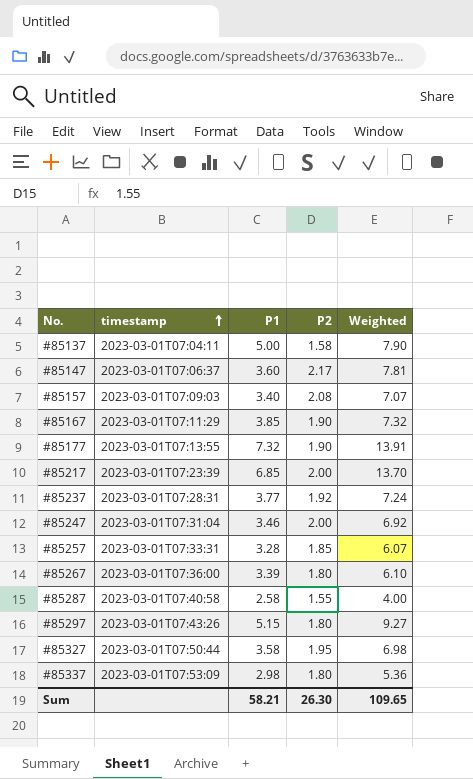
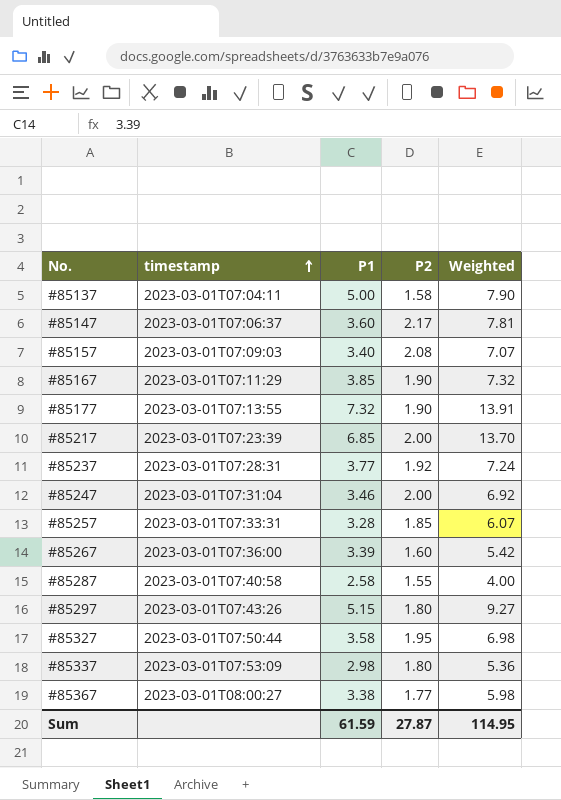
#85267 | P2: 1.80 -> 1.60
#85267 | Weighted: 6.10 -> 5.42
row #85367: none -> 2023-03-01T08:00:27 | 3.38 | 1.77 | 5.98
Sum | P1: 58.21 -> 61.59
Sum | P2: 26.30 -> 27.87
Sum | Weighted: 109.65 -> 114.95

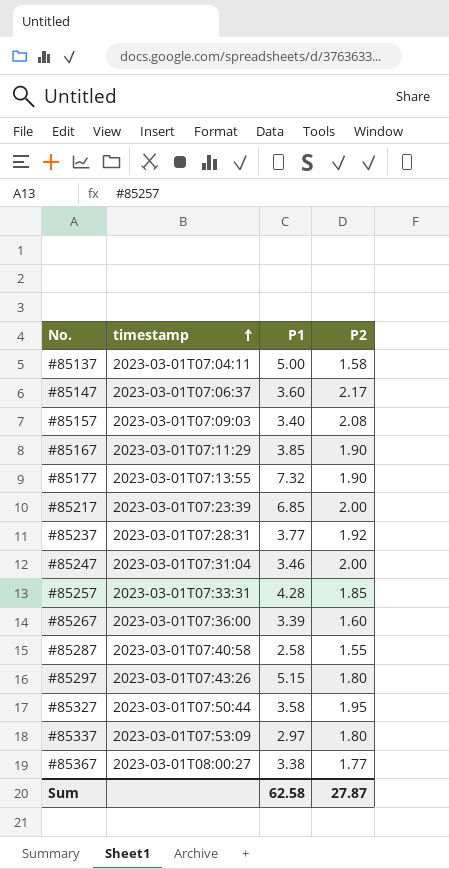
column Weighted | formula: [P1] * [P2] -> none
#85257 | P1: 3.28 -> 4.28
#85337 | P1: 2.98 -> 2.97
Sum | P1: 61.59 -> 62.58

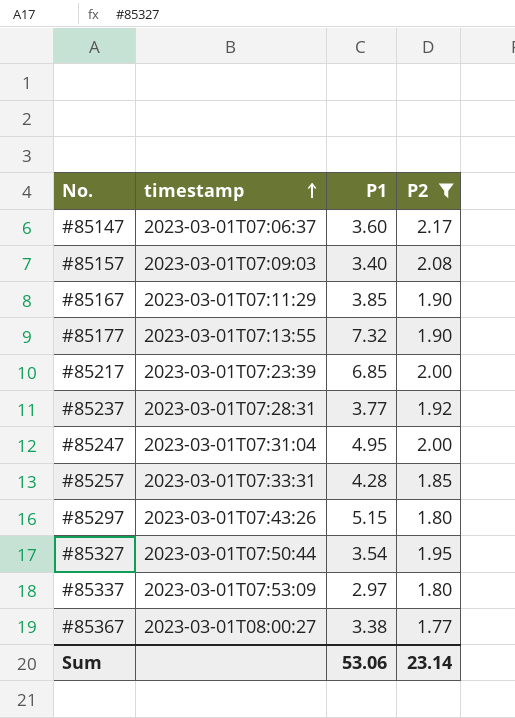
filter: none -> P2 >= 1.77
#85247 | P1: 3.46 -> 4.95
#85327 | P1: 3.58 -> 3.54
Sum | P1: 62.58 -> 53.06
Sum | P2: 27.87 -> 23.14

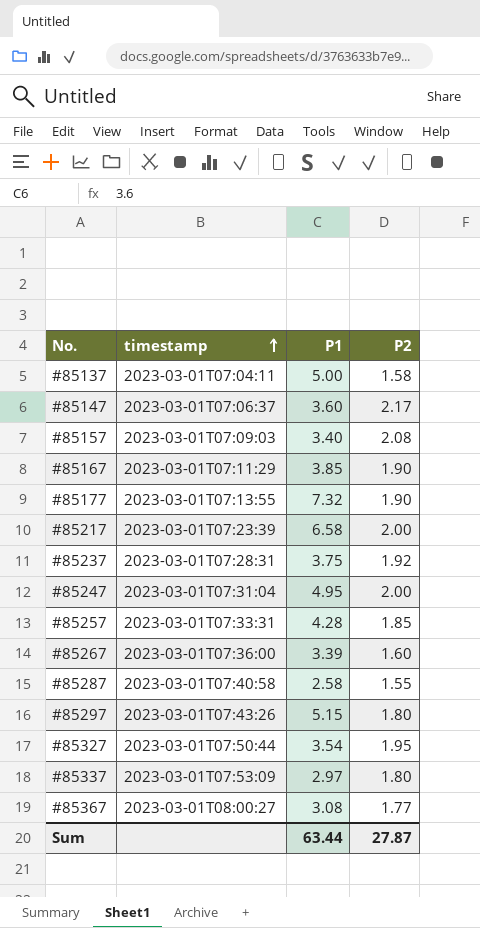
filter: P2 >= 1.77 -> none
#85217 | P1: 6.85 -> 6.58
#85237 | P1: 3.77 -> 3.75
#85367 | P1: 3.38 -> 3.08
Sum | P1: 53.06 -> 63.44
Sum | P2: 23.14 -> 27.87

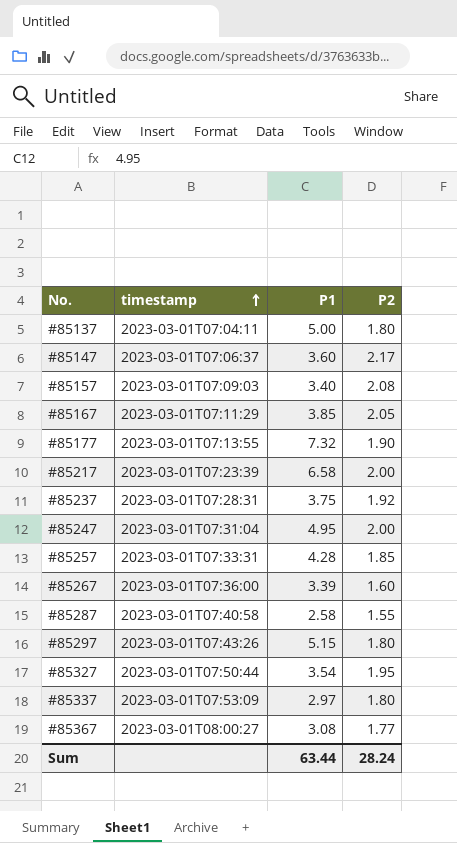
#85137 | P2: 1.58 -> 1.80
#85167 | P2: 1.90 -> 2.05
Sum | P2: 27.87 -> 28.24

